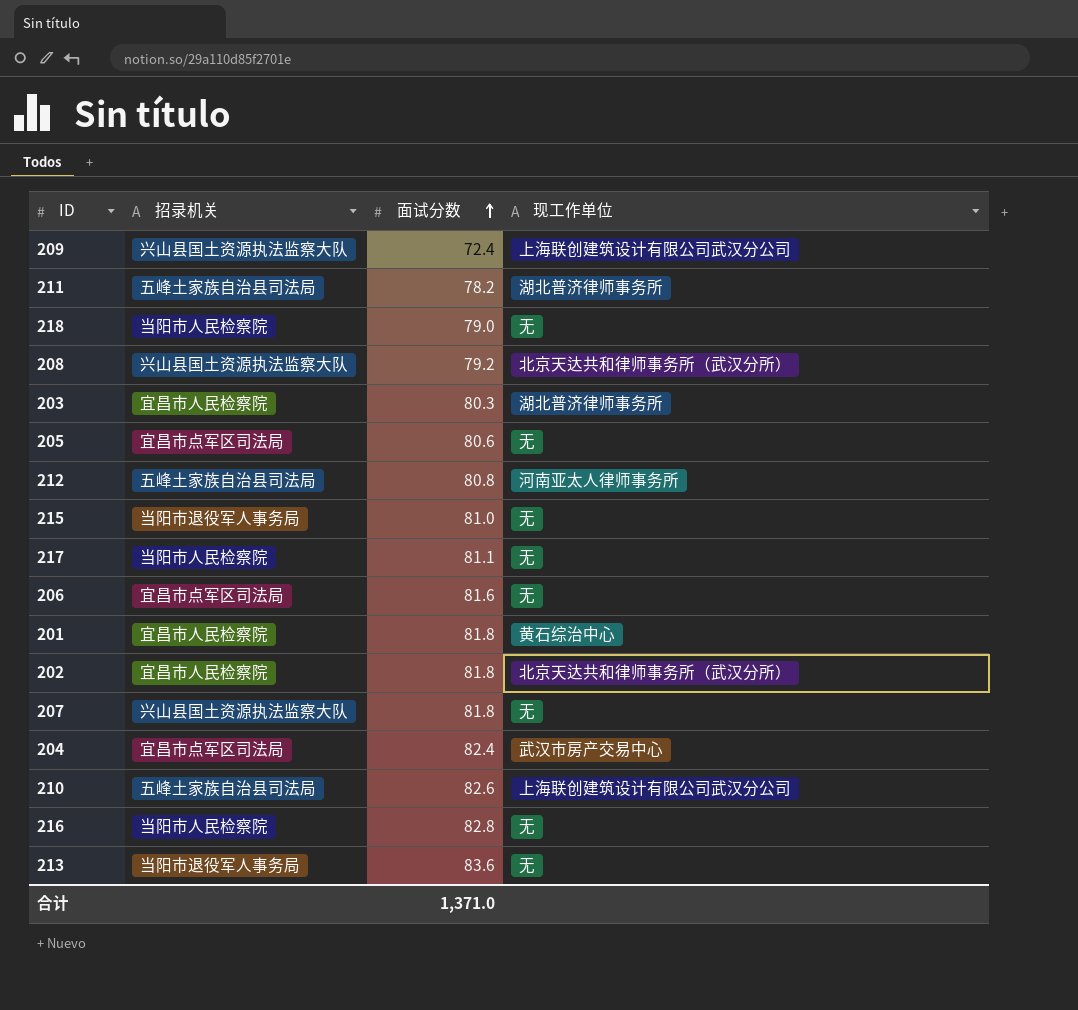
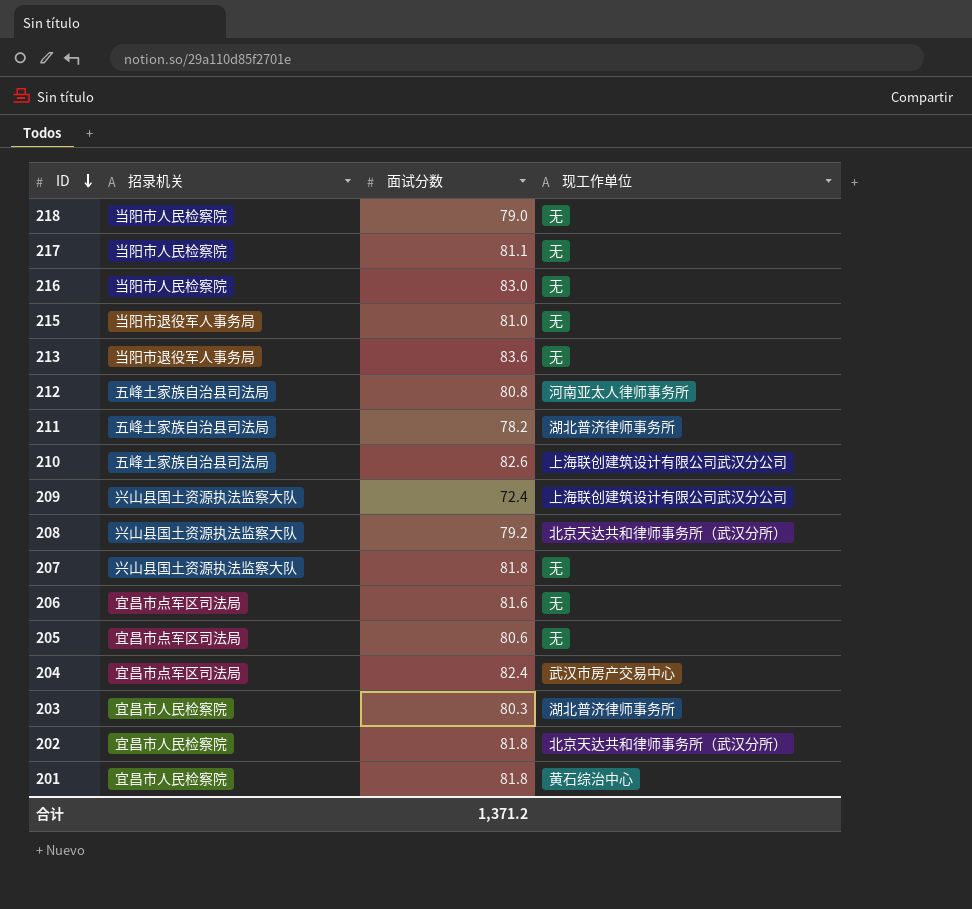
row order: 面试分数 ascending -> ID descending
216 | 面试分数: 82.8 -> 83.0
合计 | 面试分数: 1,371.0 -> 1,371.2

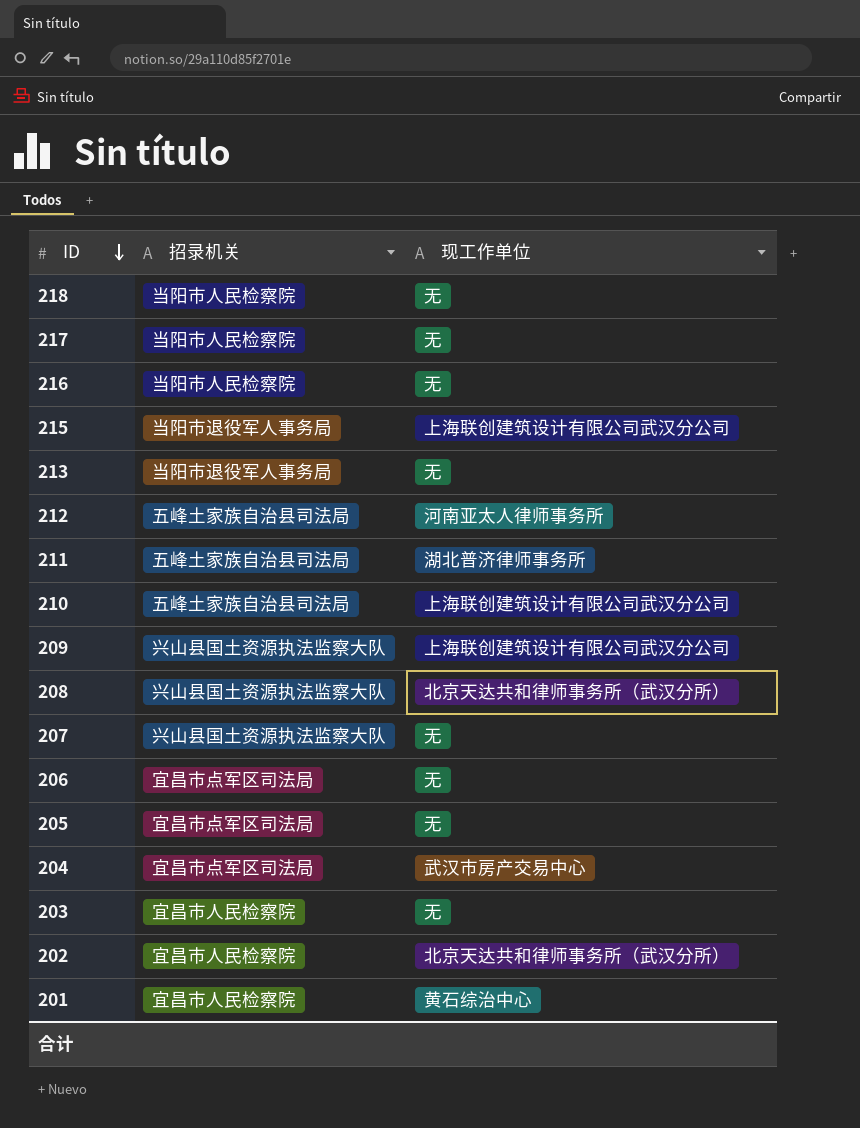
column 面试分数 | position: 3 -> none
215 | 现工作单位: 无 -> 上海联创建筑设计有限公司武汉分公司
203 | 现工作单位: 湖北普济律师事务所 -> 无

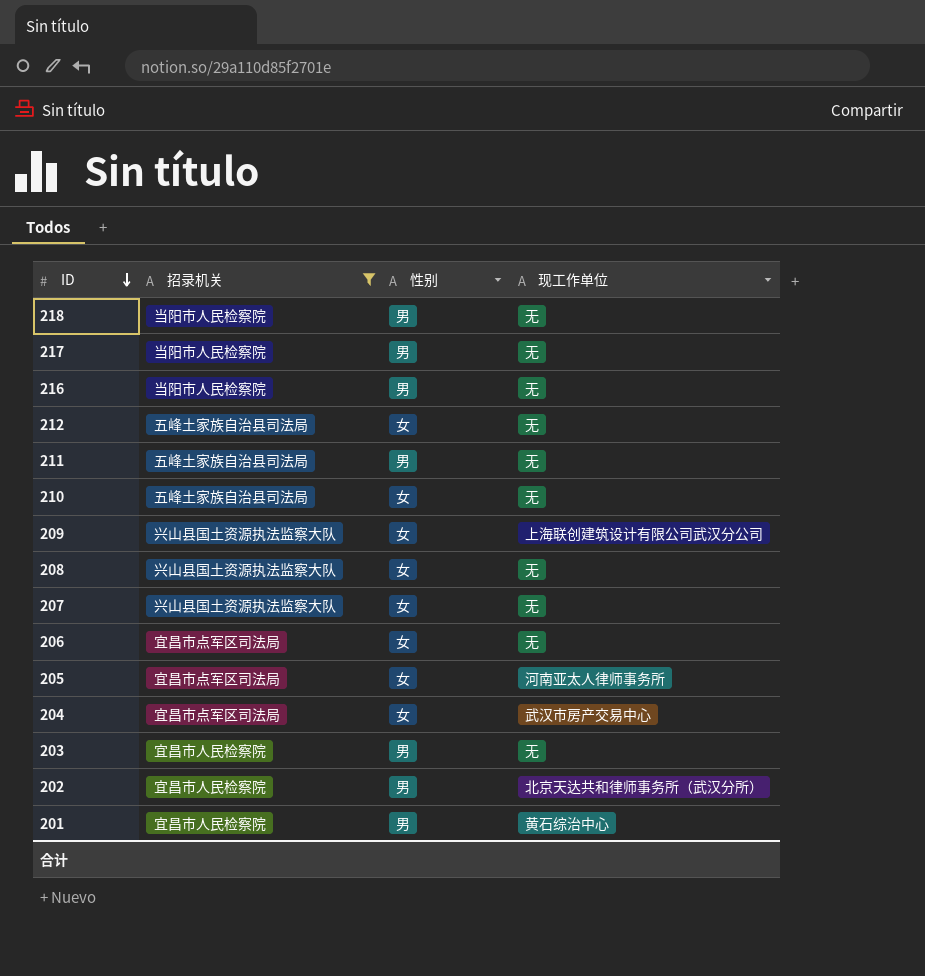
filter: none -> 招录机关 != 当阳市退役军人事务局
column 性别 | position: none -> 3
212 | 现工作单位: 河南亚太人律师事务所 -> 无
211 | 现工作单位: 湖北普济律师事务所 -> 无
210 | 现工作单位: 上海联创建筑设计有限公司武汉分公司 -> 无
208 | 现工作单位: 北京天达共和律师事务所（武汉分所） -> 无
205 | 现工作单位: 无 -> 河南亚太人律师事务所

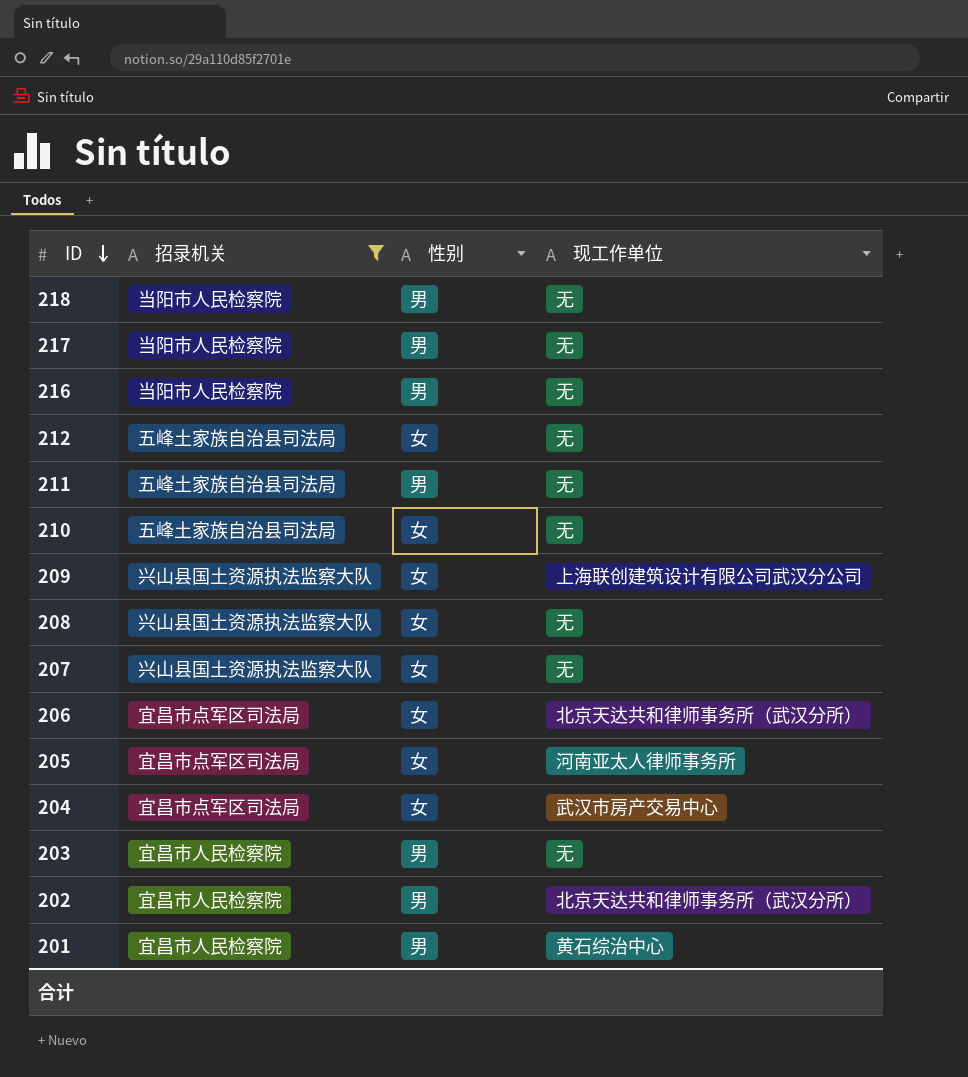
206 | 现工作单位: 无 -> 北京天达共和律师事务所（武汉分所）

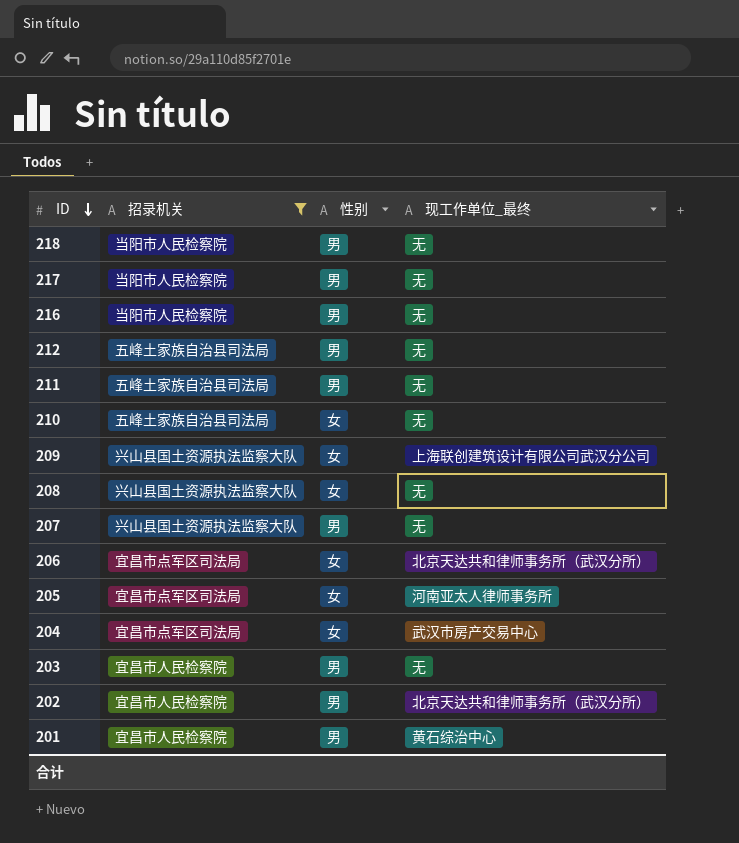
column name: 现工作单位 -> 现工作单位_最终
212 | 性别: 女 -> 男
207 | 性别: 女 -> 男

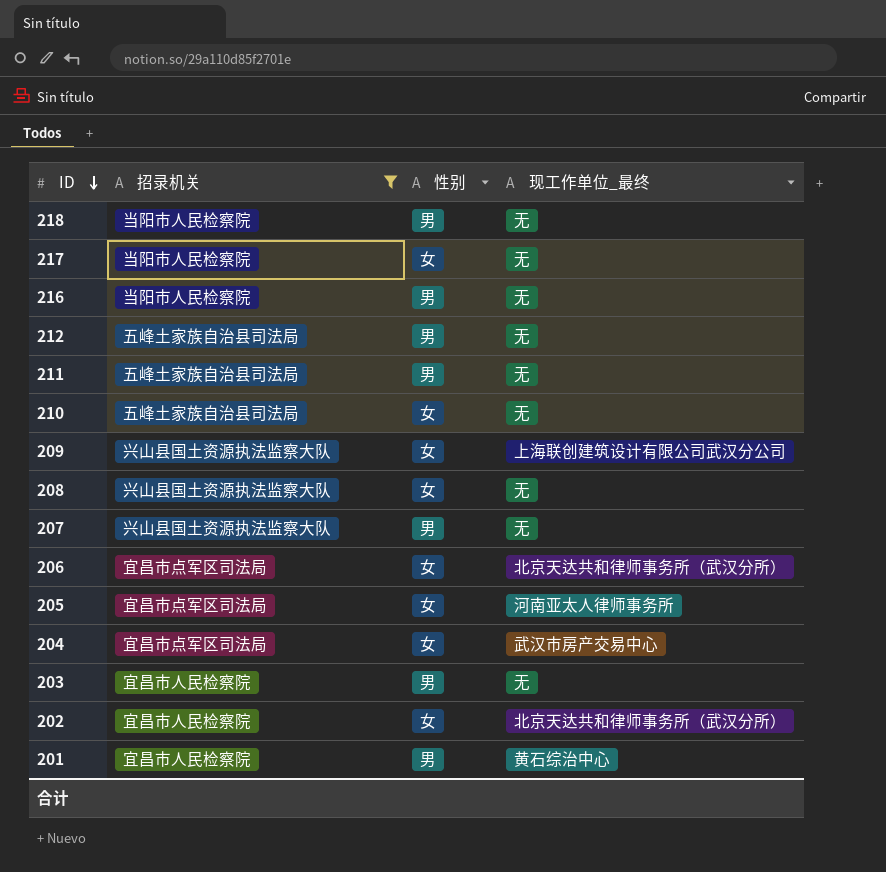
217 | 性别: 男 -> 女
202 | 性别: 男 -> 女

